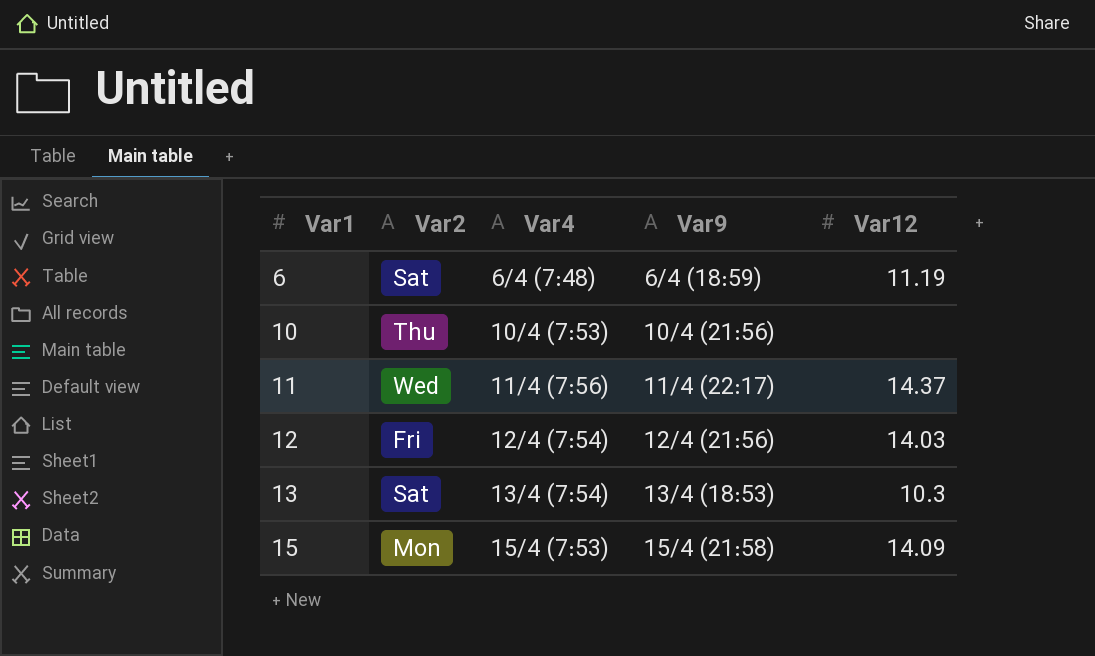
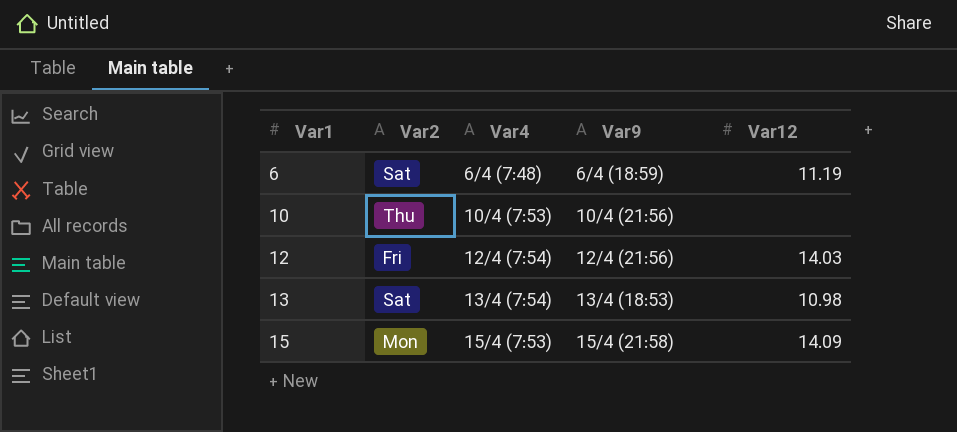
row 11: Wed | 11/4 (7:56) | 11/4 (22:17) | 14.37 -> none
13 | Var12: 10.3 -> 10.98

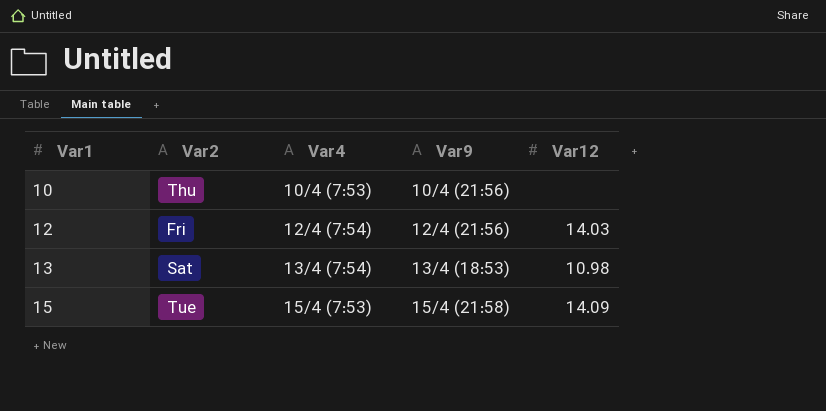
row 6: Sat | 6/4 (7:48) | 6/4 (18:59) | 11.19 -> none
15 | Var2: Mon -> Tue

